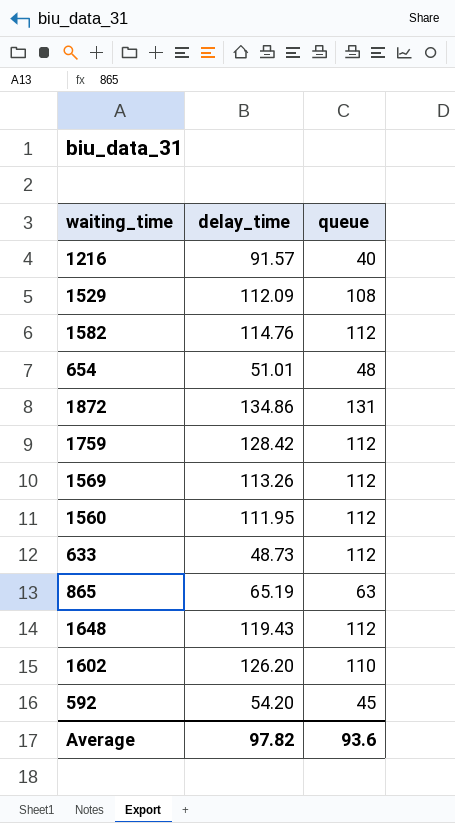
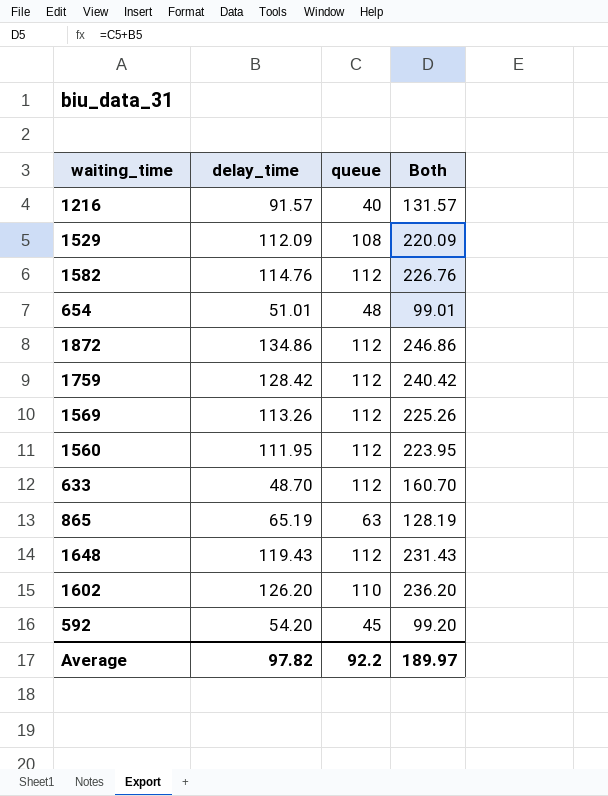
column Both | formula: none -> [delay_time] + [queue]
1872 | queue: 131 -> 112
633 | delay_time: 48.73 -> 48.70
Average | queue: 93.6 -> 92.2

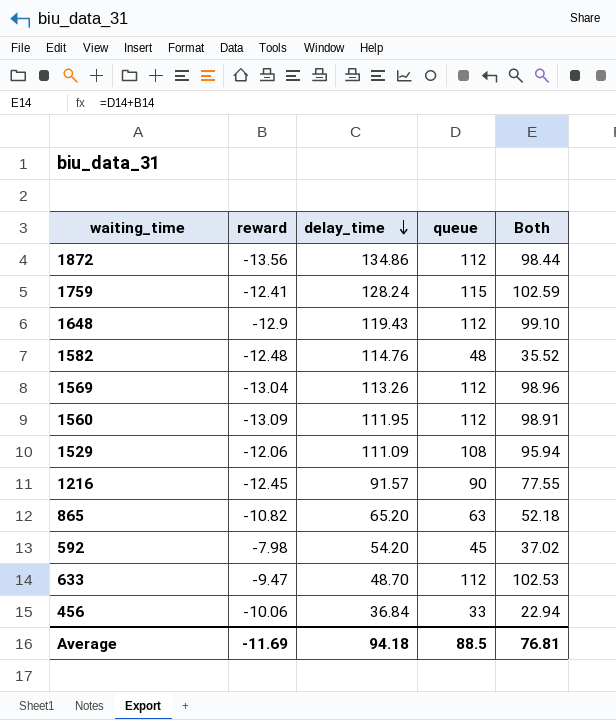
row order: none -> delay_time descending
column reward | position: none -> 2
column Both | formula: [delay_time] + [queue] -> [reward] + [queue]
row 654: 51.01 | 48 | 99.01 -> none
row 1602: 126.20 | 110 | 236.20 -> none
1759 | delay_time: 128.42 -> 128.24
1759 | queue: 112 -> 115
1582 | queue: 112 -> 48
1529 | delay_time: 112.09 -> 111.09
1216 | queue: 40 -> 90
865 | delay_time: 65.19 -> 65.20
row 456: none -> -10.06 | 36.84 | 33 | 22.94
Average | delay_time: 97.82 -> 94.18
Average | queue: 92.2 -> 88.5
Average | Both: 189.97 -> 76.81

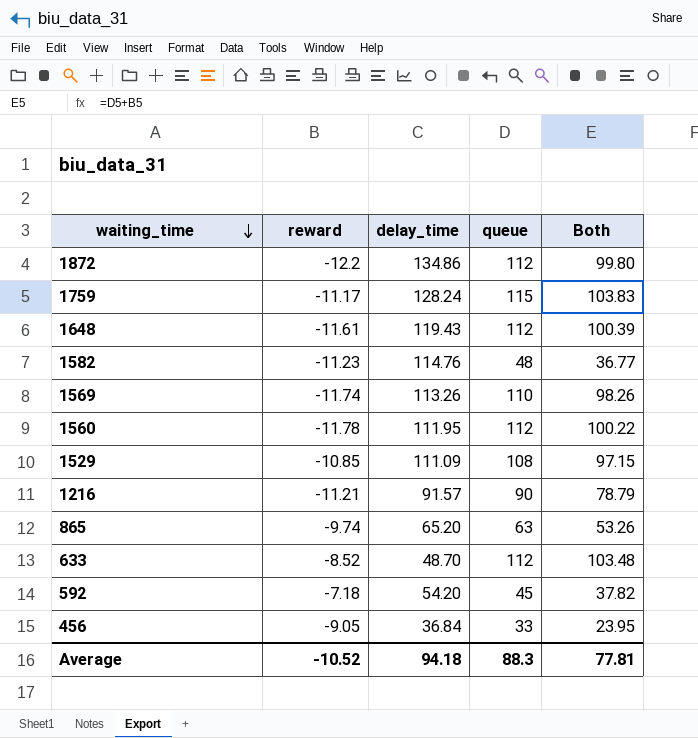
row order: delay_time descending -> waiting_time descending
1872 | reward: -13.56 -> -12.2
1872 | Both: 98.44 -> 99.80
1759 | reward: -12.41 -> -11.17
1759 | Both: 102.59 -> 103.83
1648 | reward: -12.9 -> -11.61
1648 | Both: 99.10 -> 100.39
1582 | reward: -12.48 -> -11.23
1582 | Both: 35.52 -> 36.77
1569 | reward: -13.04 -> -11.74
1569 | queue: 112 -> 110
1569 | Both: 98.96 -> 98.26
1560 | reward: -13.09 -> -11.78
1560 | Both: 98.91 -> 100.22
1529 | reward: -12.06 -> -10.85
1529 | Both: 95.94 -> 97.15
1216 | reward: -12.45 -> -11.21
1216 | Both: 77.55 -> 78.79
865 | reward: -10.82 -> -9.74
865 | Both: 52.18 -> 53.26
633 | reward: -9.47 -> -8.52
633 | Both: 102.53 -> 103.48
592 | reward: -7.98 -> -7.18
592 | Both: 37.02 -> 37.82
456 | reward: -10.06 -> -9.05
456 | Both: 22.94 -> 23.95
Average | reward: -11.69 -> -10.52
Average | queue: 88.5 -> 88.3
Average | Both: 76.81 -> 77.81

